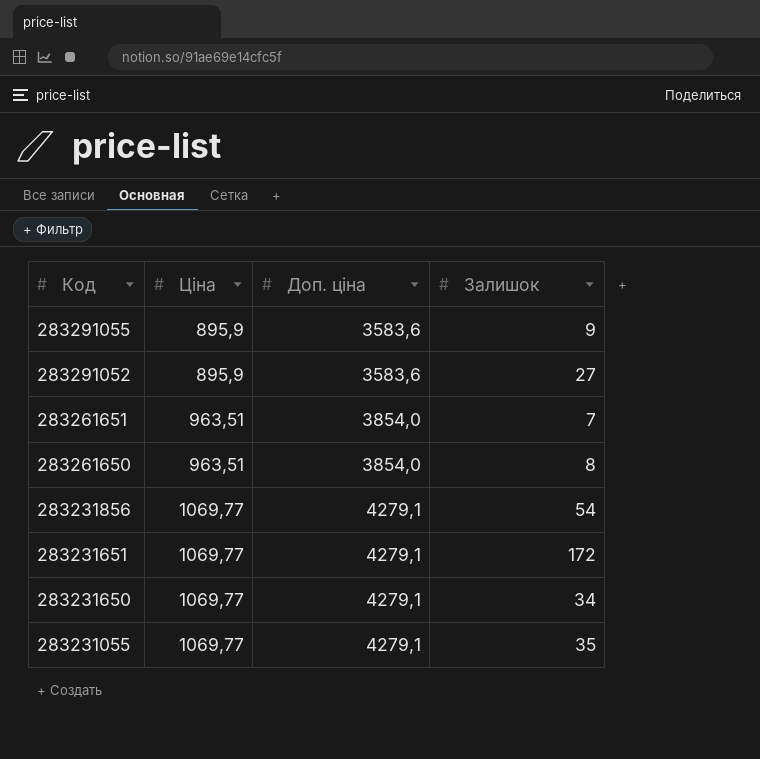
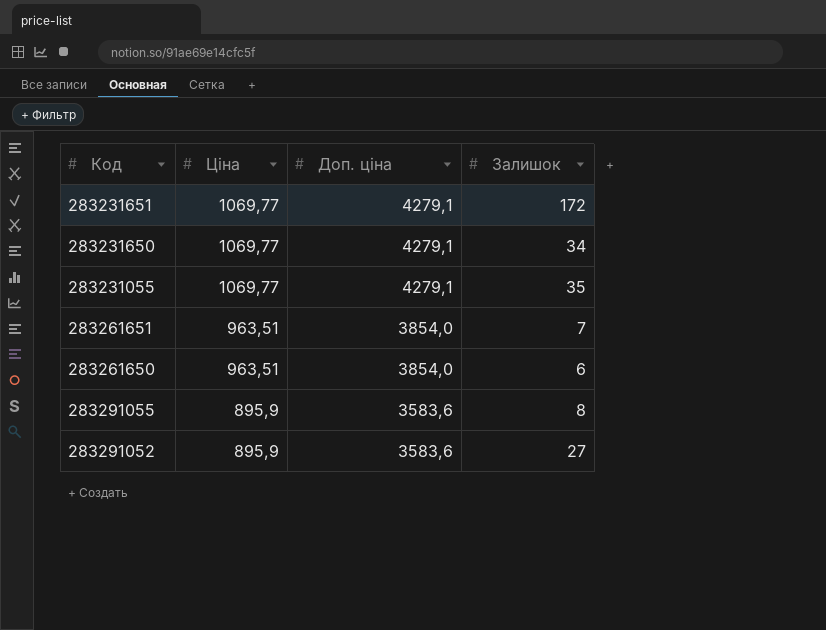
row order: Код descending -> Ціна descending
row 283231856: 1069,77 | 4279,1 | 54 -> none
283261650 | Залишок: 8 -> 6
283291055 | Залишок: 9 -> 8

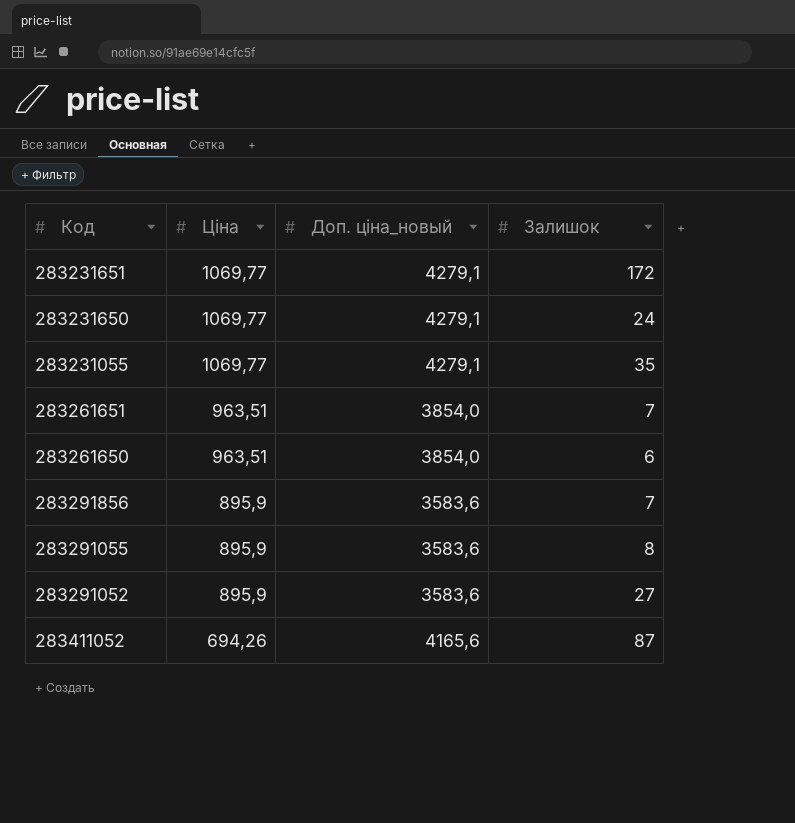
column name: Доп. ціна -> Доп. ціна_новый
283231650 | Залишок: 34 -> 24
row 283291856: none -> 895,9 | 3583,6 | 7
row 283411052: none -> 694,26 | 4165,6 | 87

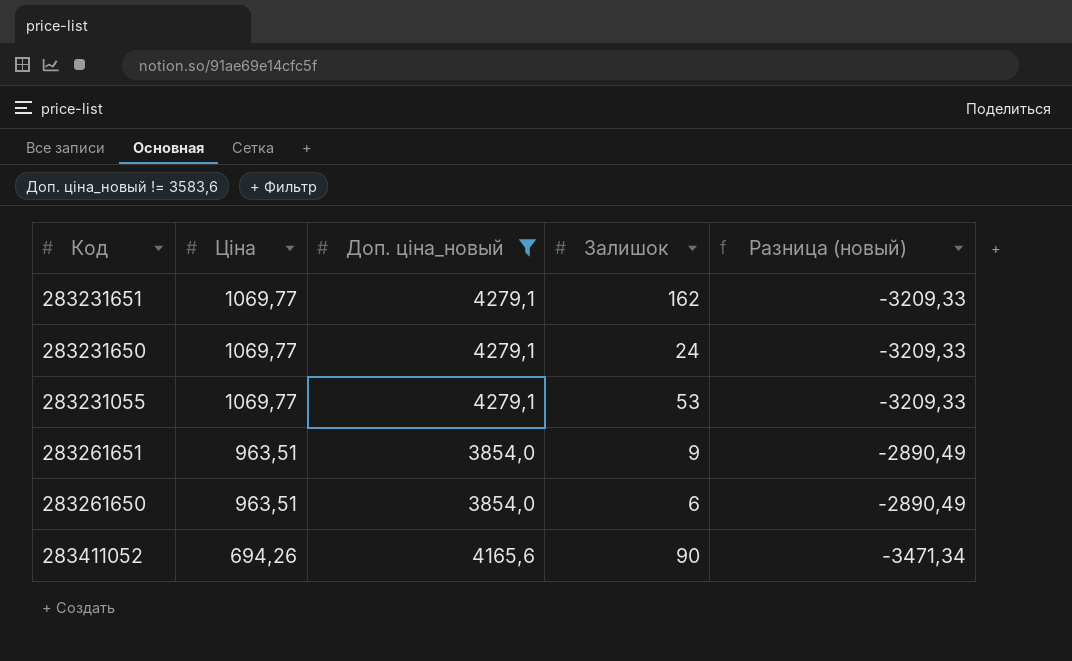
filter: none -> Доп. ціна_новый != 3583,6
column Разница (новый) | formula: none -> [Ціна] - [Доп. ціна_новый]
283231651 | Залишок: 172 -> 162
283231055 | Залишок: 35 -> 53
283261651 | Залишок: 7 -> 9
283411052 | Залишок: 87 -> 90

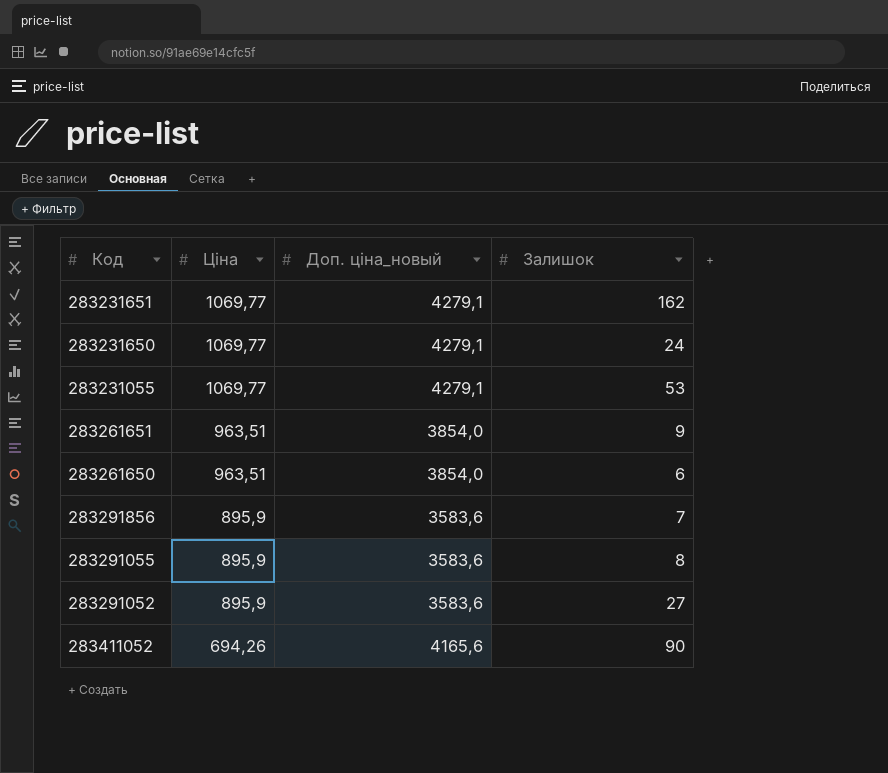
filter: Доп. ціна_новый != 3583,6 -> none
column Разница (новый) | formula: [Ціна] - [Доп. ціна_новый] -> none

